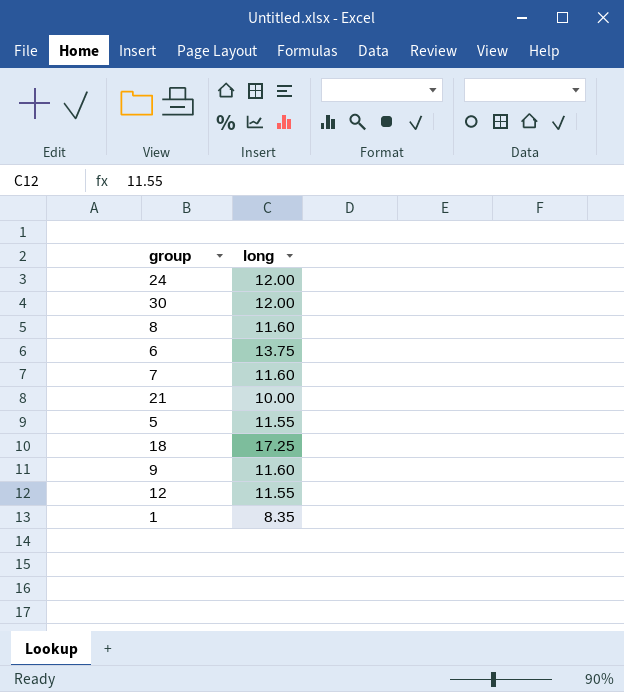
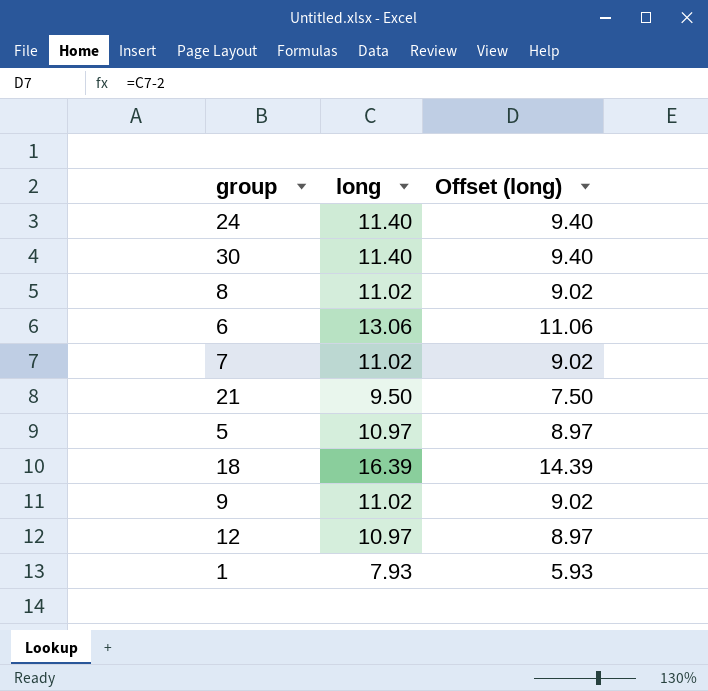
column Offset (long) | formula: none -> [long] - 2
24 | long: 12.00 -> 11.40
30 | long: 12.00 -> 11.40
8 | long: 11.60 -> 11.02
6 | long: 13.75 -> 13.06
7 | long: 11.60 -> 11.02
21 | long: 10.00 -> 9.50
5 | long: 11.55 -> 10.97
18 | long: 17.25 -> 16.39
9 | long: 11.60 -> 11.02
12 | long: 11.55 -> 10.97
1 | long: 8.35 -> 7.93

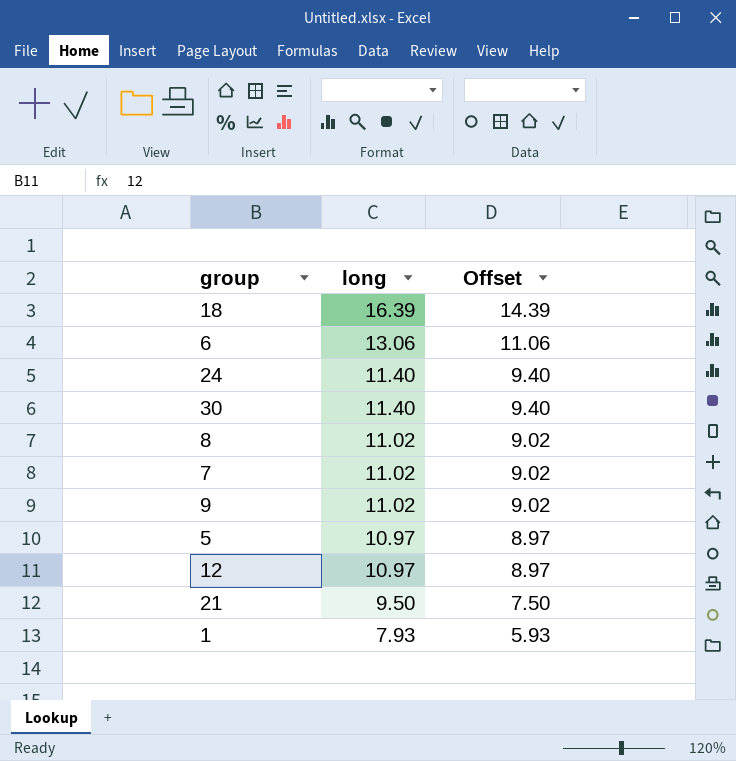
row order: none -> long descending
column name: Offset (long) -> Offset

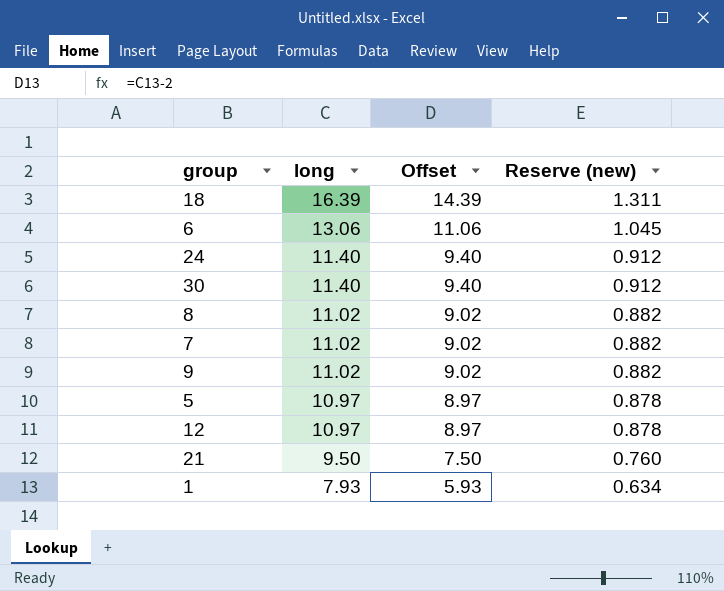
column Reserve (new) | formula: none -> [long] * 0.08

